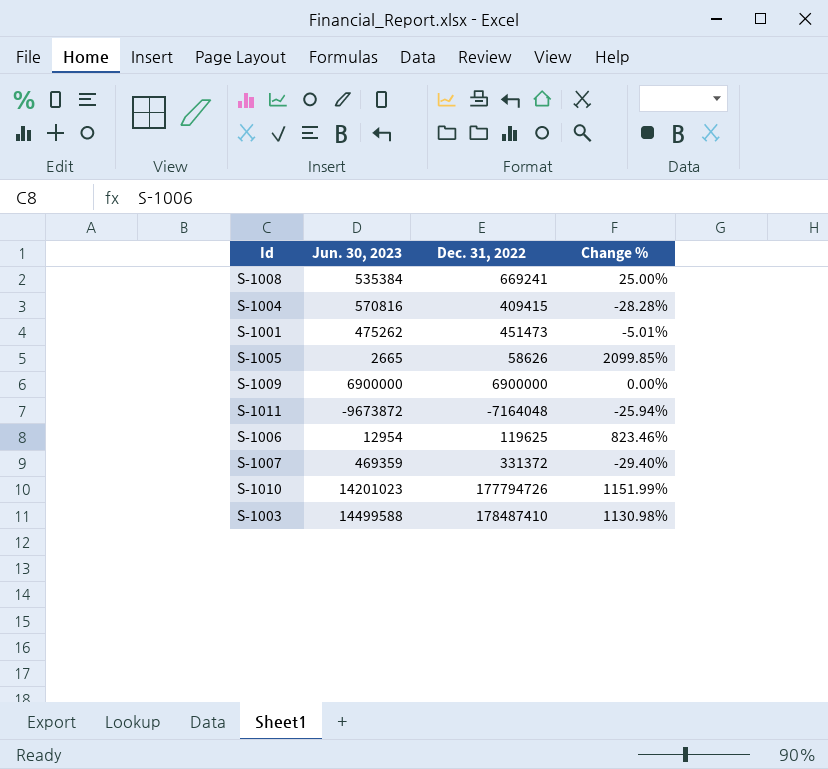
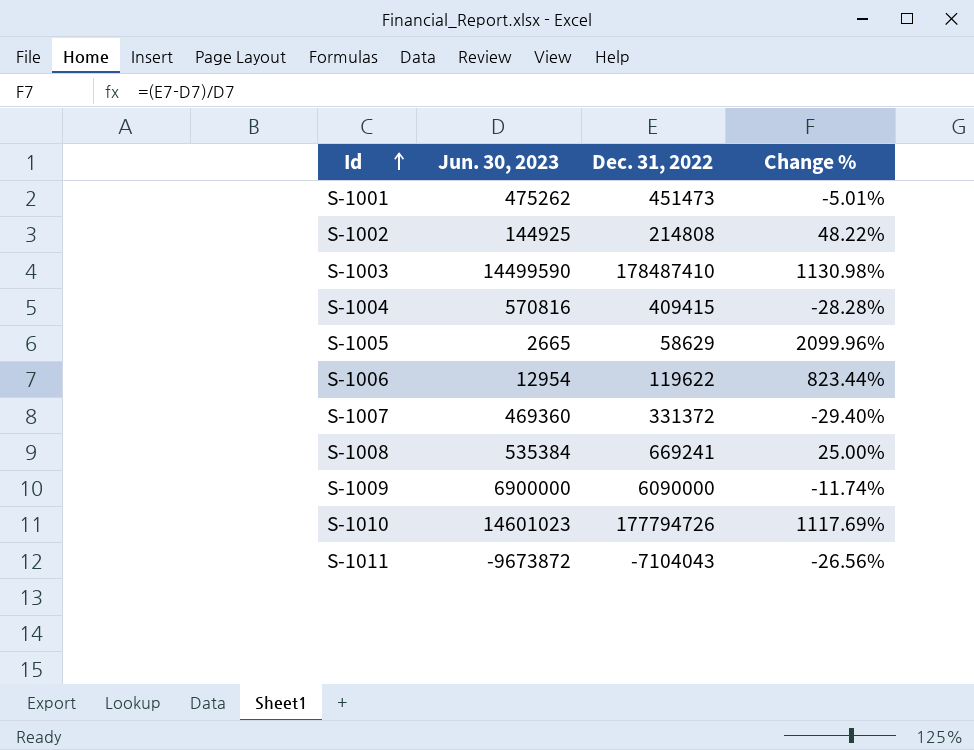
row order: none -> Id ascending
row S-1002: none -> 144925 | 214808 | 48.22%
S-1003 | Jun. 30, 2023: 14499588 -> 14499590
S-1005 | Dec. 31, 2022: 58626 -> 58629
S-1005 | Change %: 2099.85% -> 2099.96%
S-1006 | Dec. 31, 2022: 119625 -> 119622
S-1006 | Change %: 823.46% -> 823.44%
S-1007 | Jun. 30, 2023: 469359 -> 469360
S-1009 | Dec. 31, 2022: 6900000 -> 6090000
S-1009 | Change %: 0.00% -> -11.74%
S-1010 | Jun. 30, 2023: 14201023 -> 14601023
S-1010 | Change %: 1151.99% -> 1117.69%
S-1011 | Dec. 31, 2022: -7164048 -> -7104043
S-1011 | Change %: -25.94% -> -26.56%

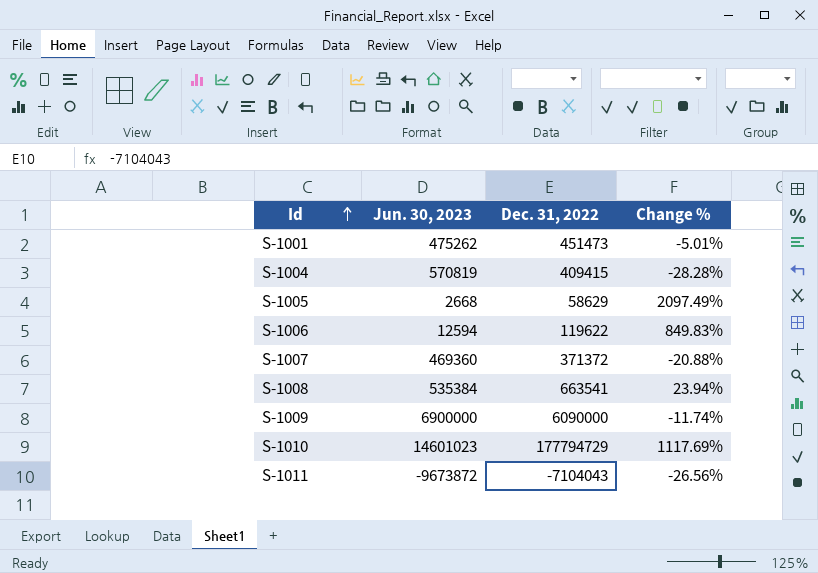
row S-1002: 144925 | 214808 | 48.22% -> none
row S-1003: 14499590 | 178487410 | 1130.98% -> none
S-1004 | Jun. 30, 2023: 570816 -> 570819
S-1005 | Jun. 30, 2023: 2665 -> 2668
S-1005 | Change %: 2099.96% -> 2097.49%
S-1006 | Jun. 30, 2023: 12954 -> 12594
S-1006 | Change %: 823.44% -> 849.83%
S-1007 | Dec. 31, 2022: 331372 -> 371372
S-1007 | Change %: -29.40% -> -20.88%
S-1008 | Dec. 31, 2022: 669241 -> 663541
S-1008 | Change %: 25.00% -> 23.94%
S-1010 | Dec. 31, 2022: 177794726 -> 177794729

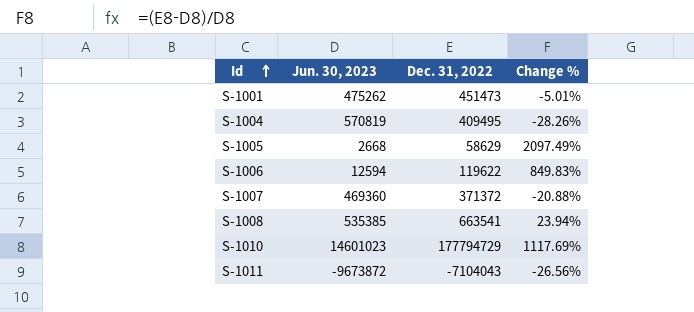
row S-1009: 6900000 | 6090000 | -11.74% -> none
S-1004 | Dec. 31, 2022: 409415 -> 409495
S-1004 | Change %: -28.28% -> -28.26%
S-1008 | Jun. 30, 2023: 535384 -> 535385

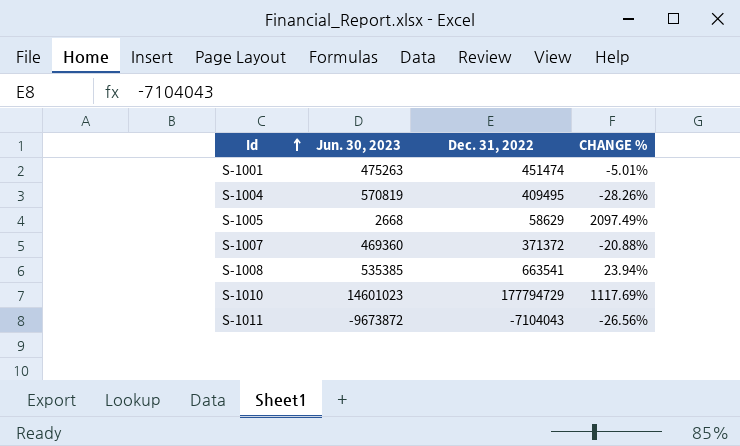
column name: Change % -> CHANGE %
row S-1006: 12594 | 119622 | 849.83% -> none
S-1001 | Jun. 30, 2023: 475262 -> 475263
S-1001 | Dec. 31, 2022: 451473 -> 451474

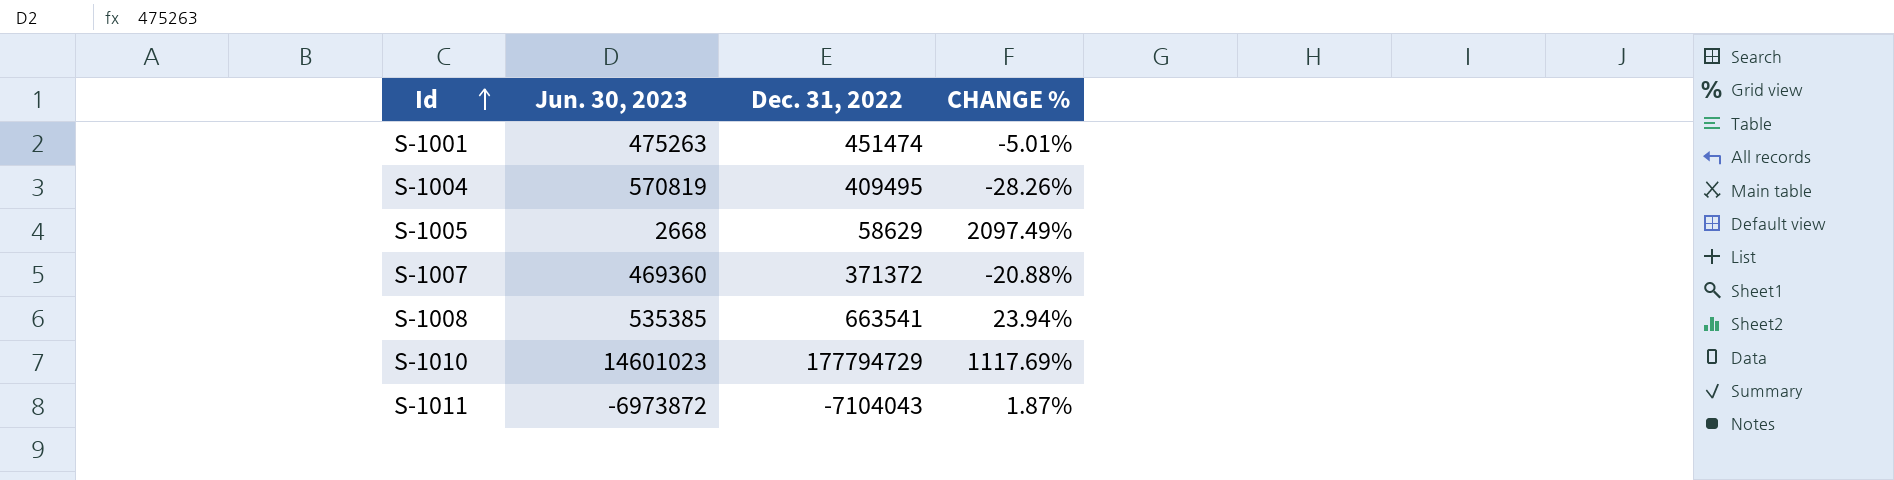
S-1011 | Jun. 30, 2023: -9673872 -> -6973872
S-1011 | CHANGE %: -26.56% -> 1.87%

